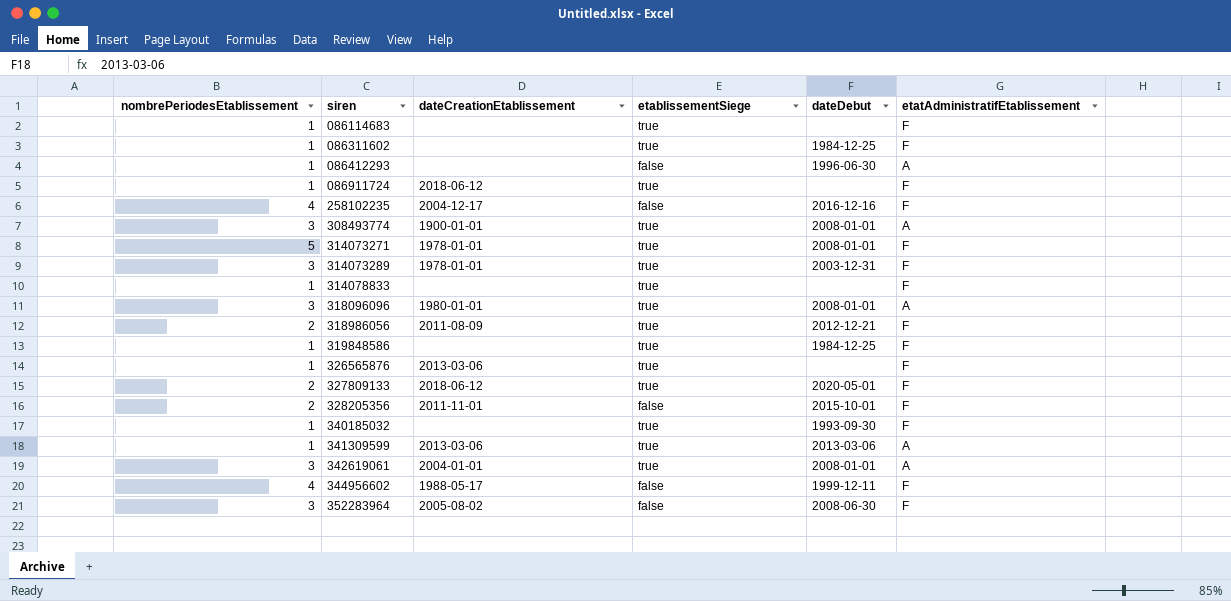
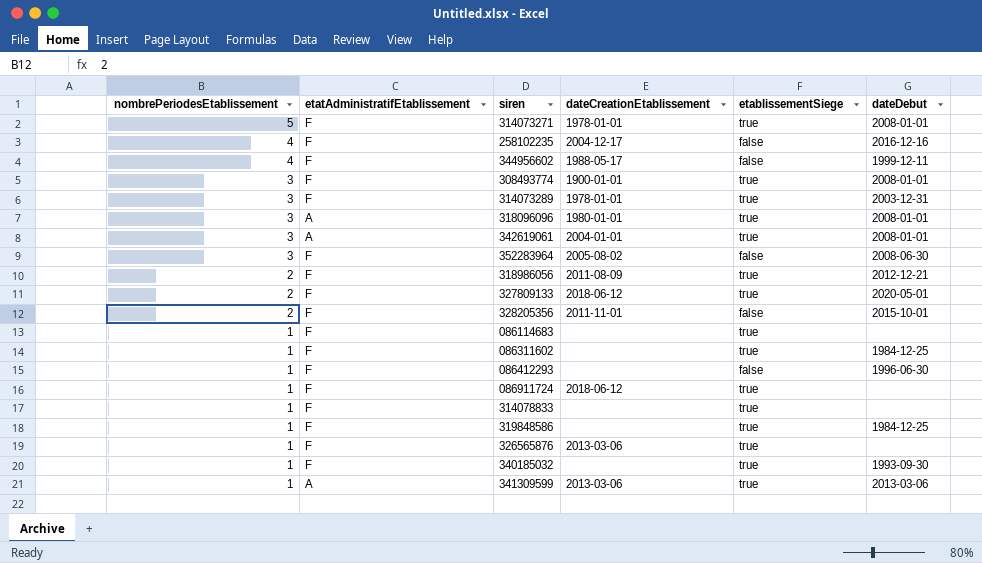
row order: siren ascending -> nombrePeriodesEtablissement descending
column etatAdministratifEtablissement | position: 6 -> 2
308493774 | etatAdministratifEtablissement: A -> F
086412293 | etatAdministratifEtablissement: A -> F

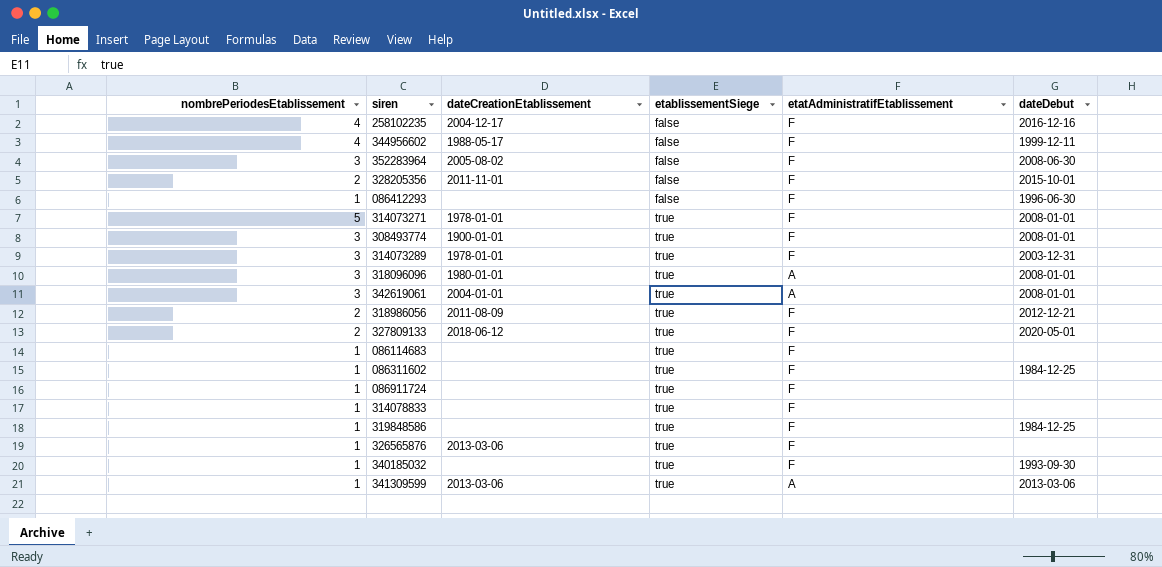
row order: nombrePeriodesEtablissement descending -> etablissementSiege ascending
column etatAdministratifEtablissement | position: 2 -> 5
086911724 | dateCreationEtablissement: 2018-06-12 -> none

